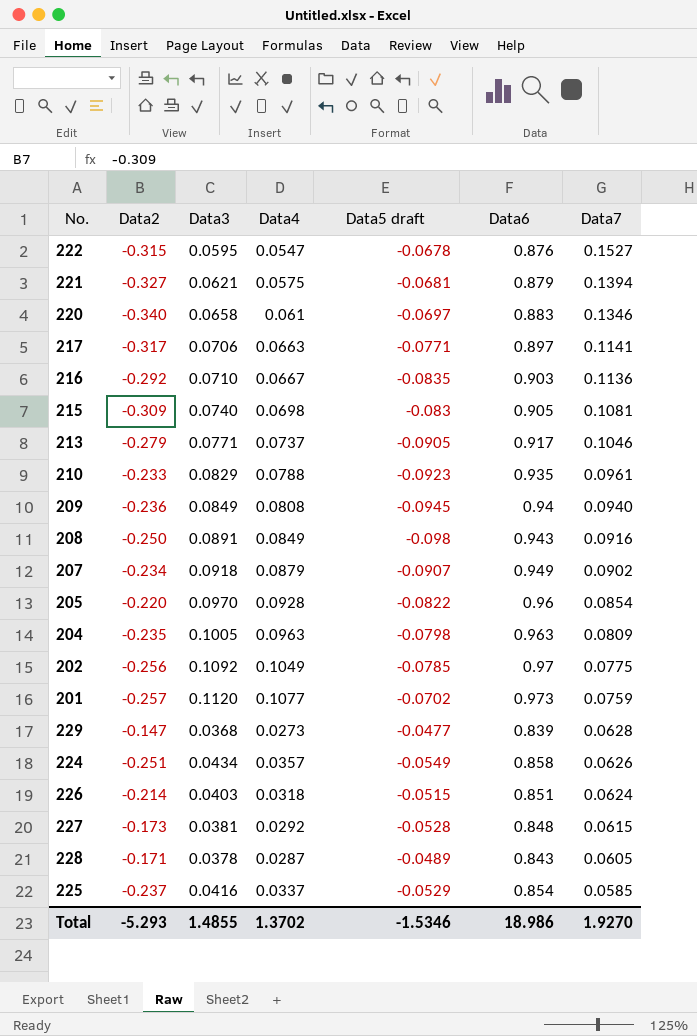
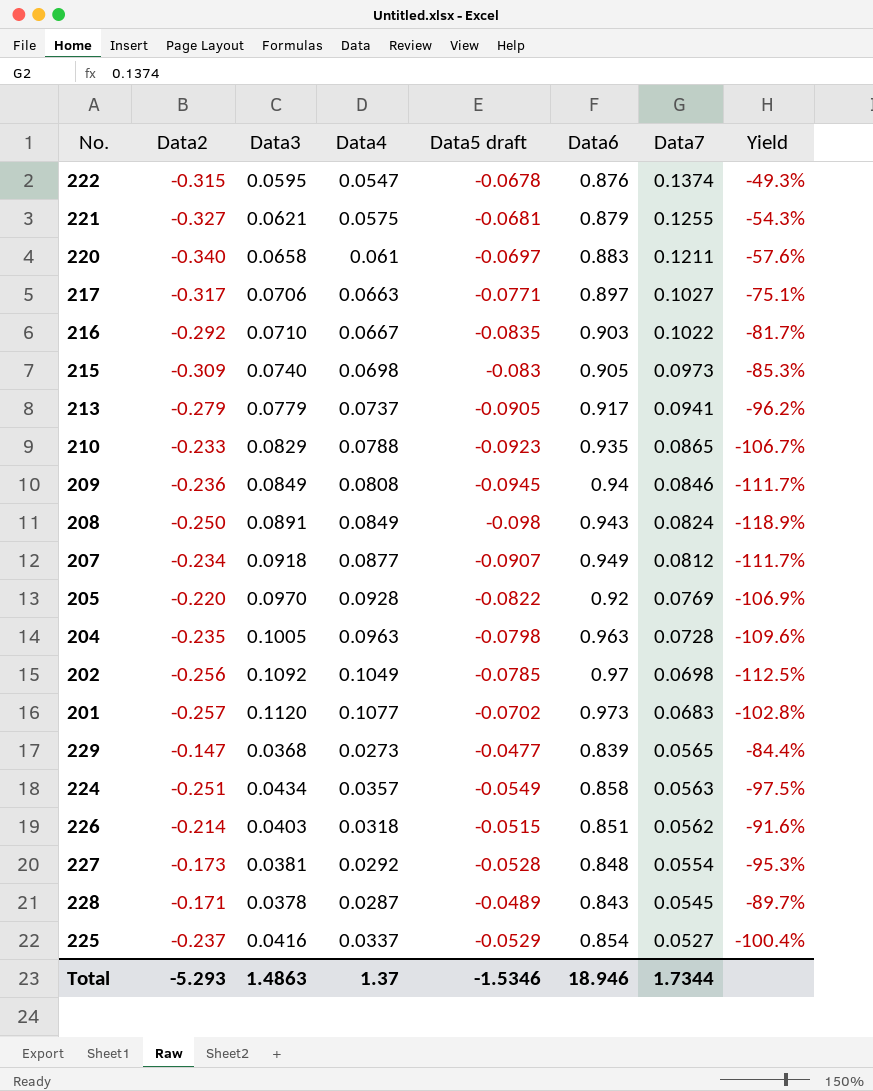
column Yield | formula: none -> [Data5 draft] / [Data7]
222 | Data7: 0.1527 -> 0.1374
221 | Data7: 0.1394 -> 0.1255
220 | Data7: 0.1346 -> 0.1211
217 | Data7: 0.1141 -> 0.1027
216 | Data7: 0.1136 -> 0.1022
215 | Data7: 0.1081 -> 0.0973
213 | Data3: 0.0771 -> 0.0779
213 | Data7: 0.1046 -> 0.0941
210 | Data7: 0.0961 -> 0.0865
209 | Data7: 0.0940 -> 0.0846
208 | Data7: 0.0916 -> 0.0824
207 | Data4: 0.0879 -> 0.0877
207 | Data7: 0.0902 -> 0.0812
205 | Data6: 0.96 -> 0.92
205 | Data7: 0.0854 -> 0.0769
204 | Data7: 0.0809 -> 0.0728
202 | Data7: 0.0775 -> 0.0698
201 | Data7: 0.0759 -> 0.0683
229 | Data7: 0.0628 -> 0.0565
224 | Data7: 0.0626 -> 0.0563
226 | Data7: 0.0624 -> 0.0562
227 | Data7: 0.0615 -> 0.0554
228 | Data7: 0.0605 -> 0.0545
225 | Data7: 0.0585 -> 0.0527
Total | Data3: 1.4855 -> 1.4863
Total | Data4: 1.3702 -> 1.37
Total | Data6: 18.986 -> 18.946
Total | Data7: 1.9270 -> 1.7344

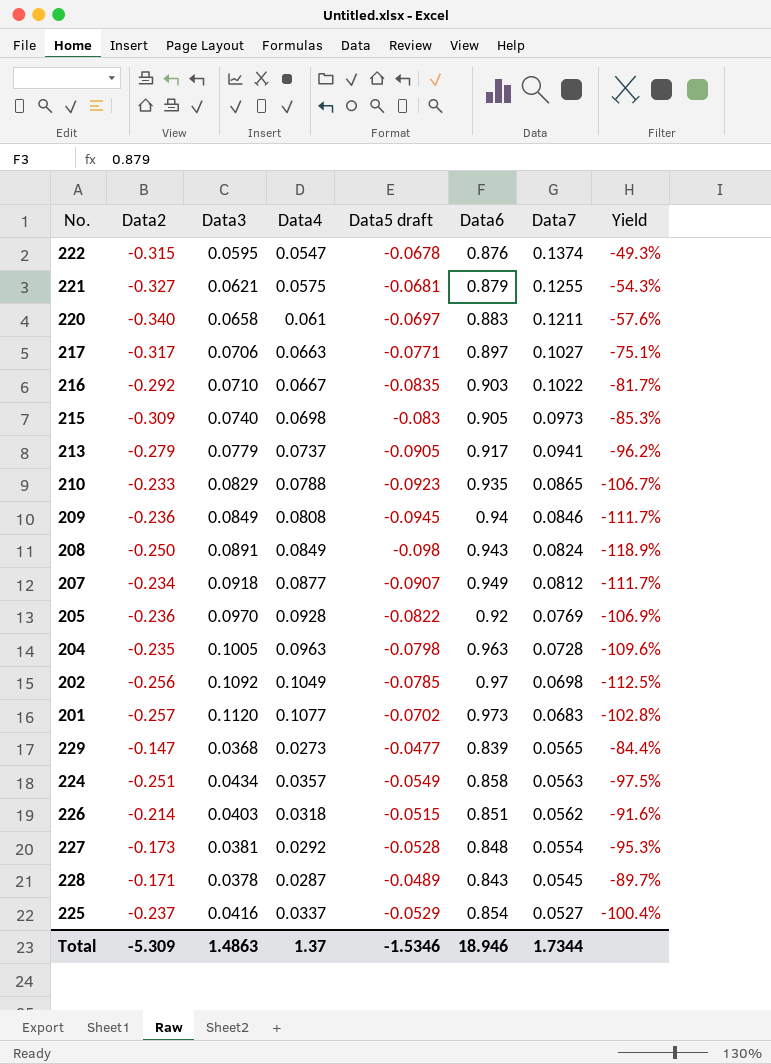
205 | Data2: -0.220 -> -0.236
Total | Data2: -5.293 -> -5.309

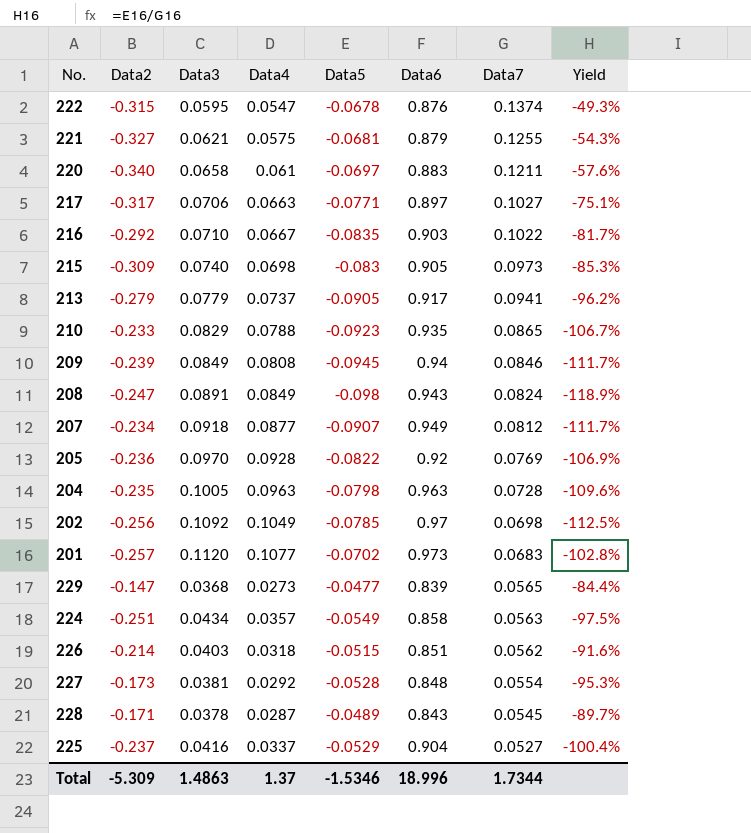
column name: Data5 draft -> Data5
209 | Data2: -0.236 -> -0.239
208 | Data2: -0.250 -> -0.247
225 | Data6: 0.854 -> 0.904
Total | Data6: 18.946 -> 18.996

